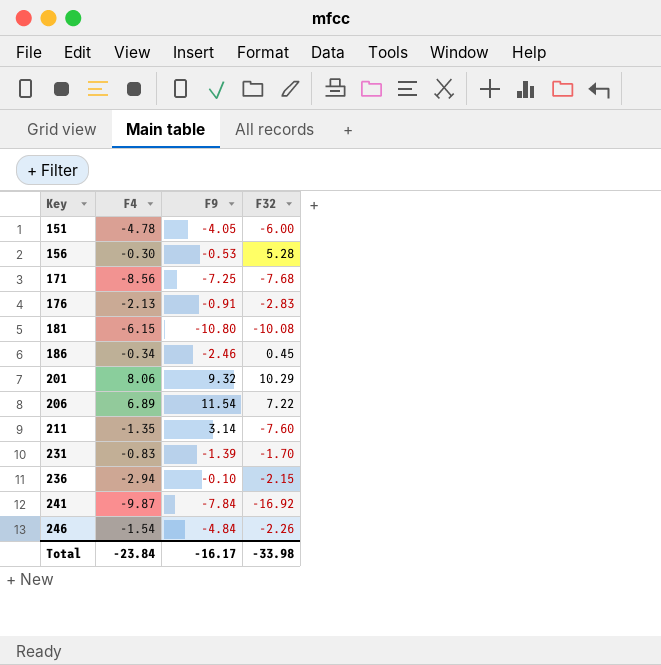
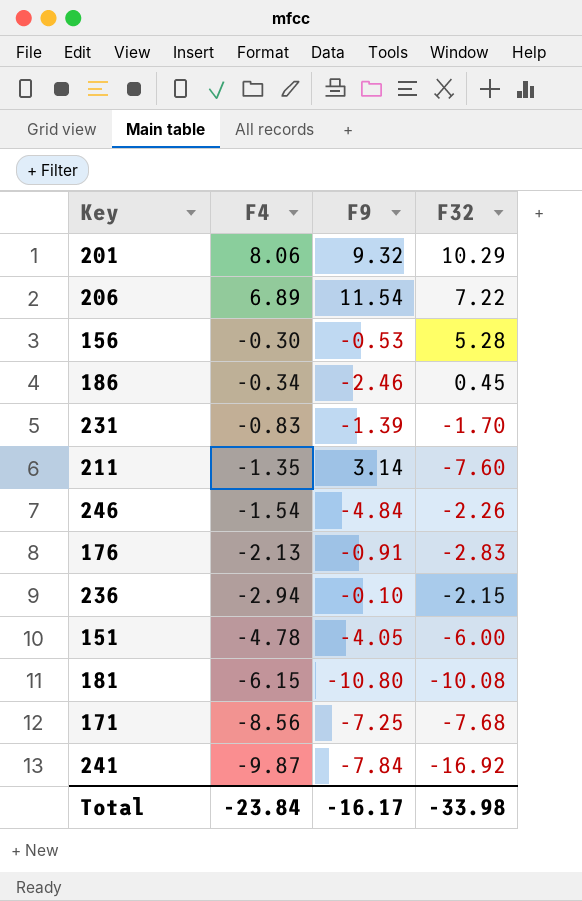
row order: Key ascending -> F4 descending

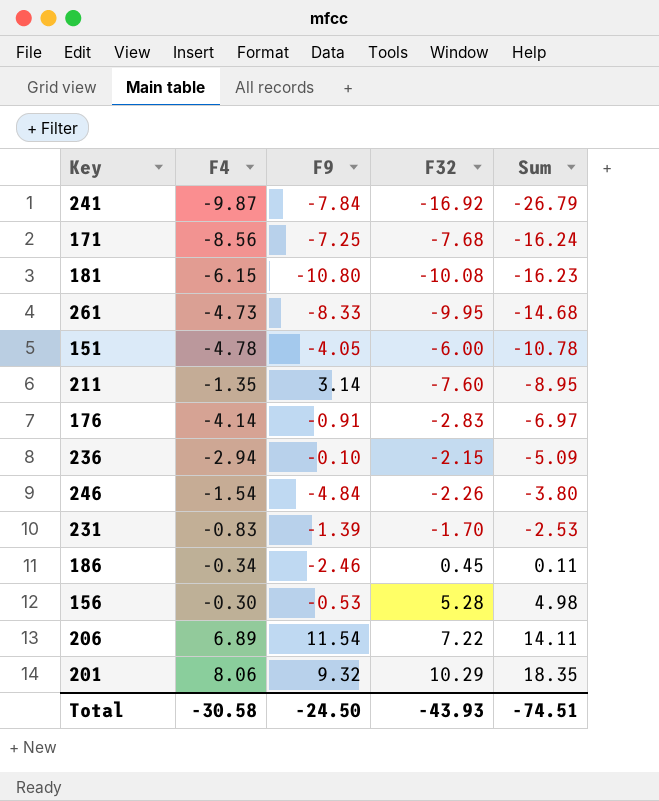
row order: F4 descending -> Sum ascending
column Sum | formula: none -> [F4] + [F32]
row 261: none -> -4.73 | -8.33 | -9.95 | -14.68
176 | F4: -2.13 -> -4.14
Total | F4: -23.84 -> -30.58
Total | F9: -16.17 -> -24.50
Total | F32: -33.98 -> -43.93

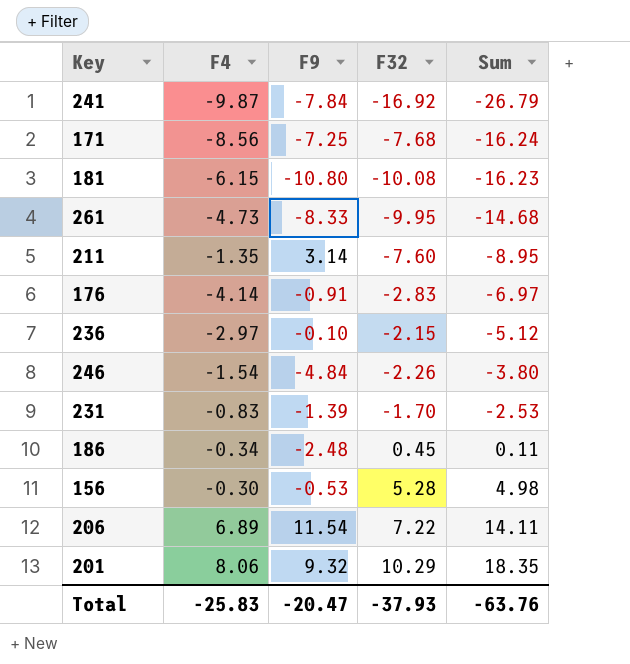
row 151: -4.78 | -4.05 | -6.00 | -10.78 -> none
236 | F4: -2.94 -> -2.97
236 | Sum: -5.09 -> -5.12
186 | F9: -2.46 -> -2.48
Total | F4: -30.58 -> -25.83
Total | F9: -24.50 -> -20.47
Total | F32: -43.93 -> -37.93
Total | Sum: -74.51 -> -63.76

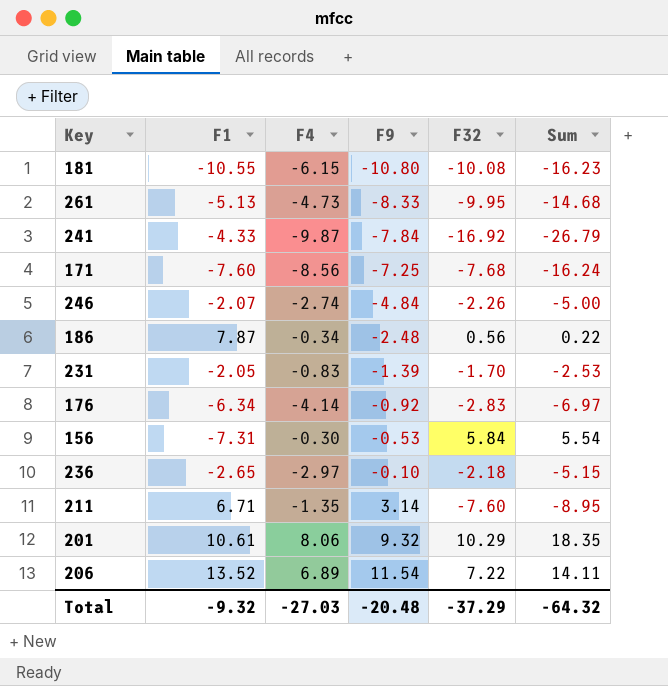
row order: Sum ascending -> F9 ascending
column F1 | position: none -> 2
246 | F4: -1.54 -> -2.74
246 | Sum: -3.80 -> -5.00
186 | F32: 0.45 -> 0.56
186 | Sum: 0.11 -> 0.22
176 | F9: -0.91 -> -0.92
156 | F32: 5.28 -> 5.84
156 | Sum: 4.98 -> 5.54
236 | F32: -2.15 -> -2.18
236 | Sum: -5.12 -> -5.15
Total | F4: -25.83 -> -27.03
Total | F9: -20.47 -> -20.48
Total | F32: -37.93 -> -37.29
Total | Sum: -63.76 -> -64.32

